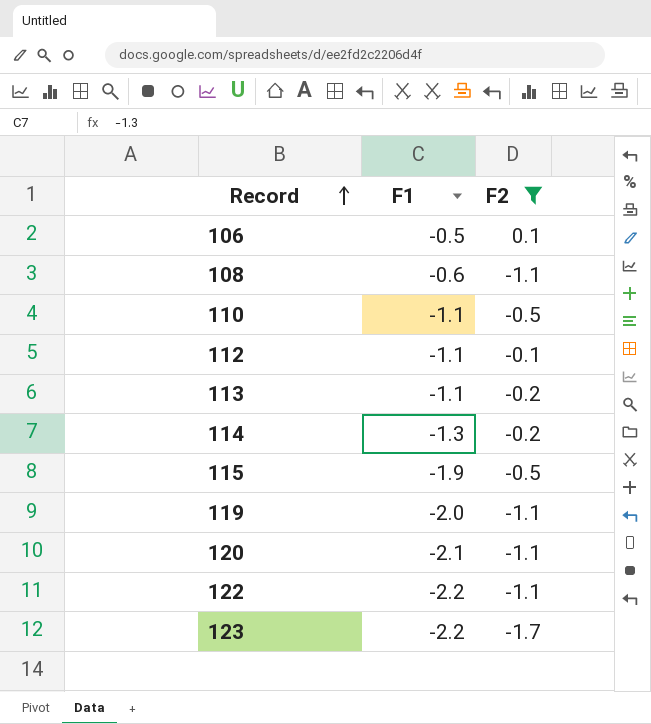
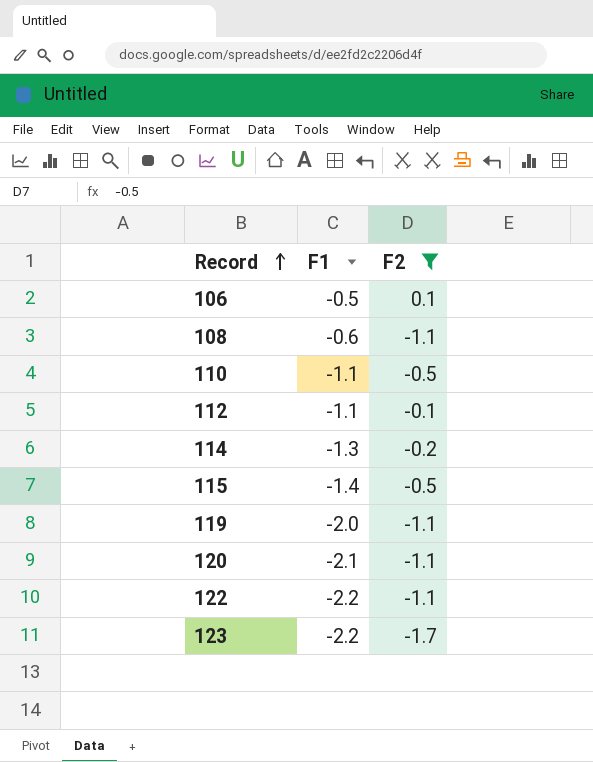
row 113: -1.1 | -0.2 -> none
115 | F1: -1.9 -> -1.4

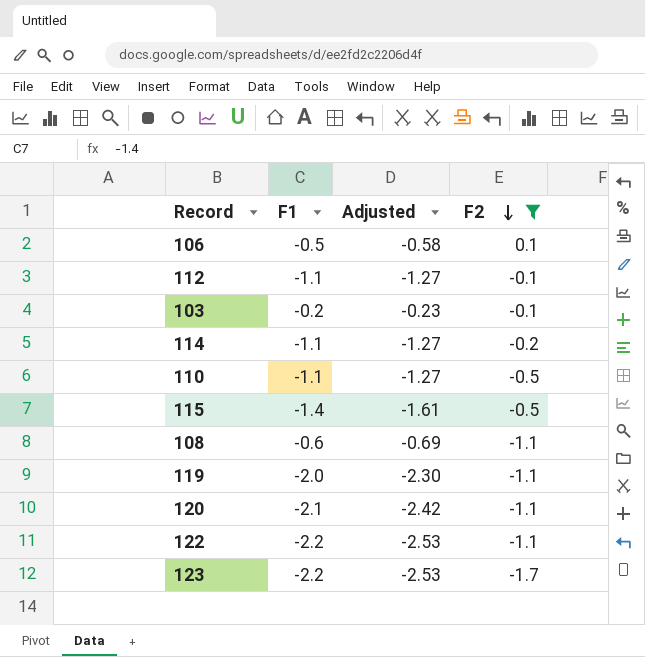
row order: Record ascending -> F2 descending
column Adjusted | formula: none -> [F1] * 1.15
row 103: none -> -0.2 | -0.23 | -0.1
114 | F1: -1.3 -> -1.1

